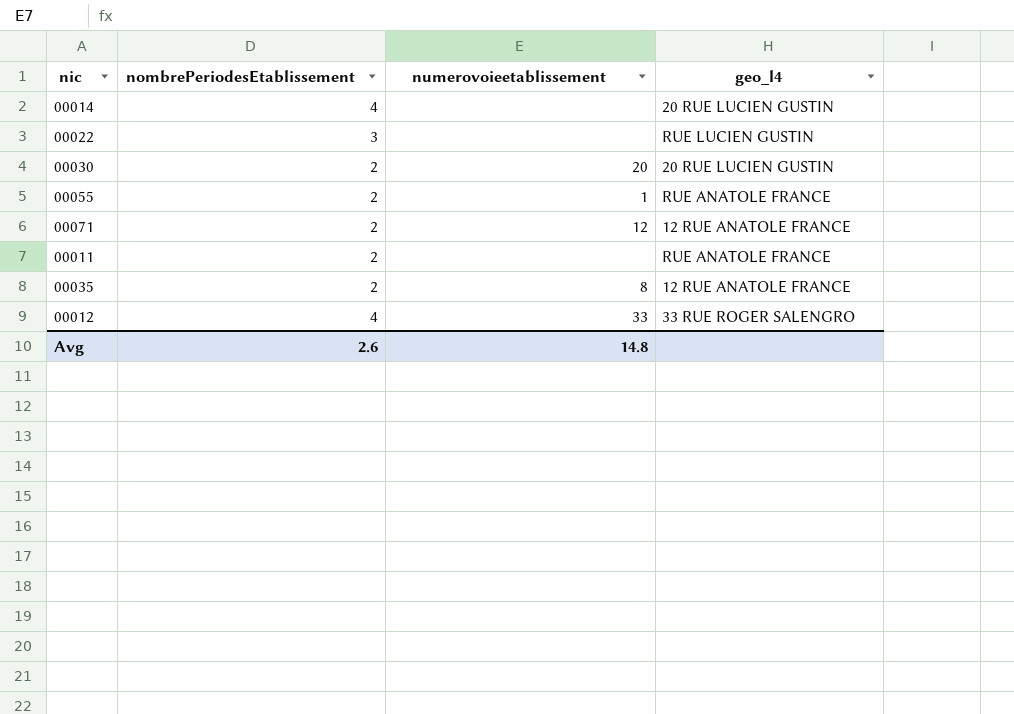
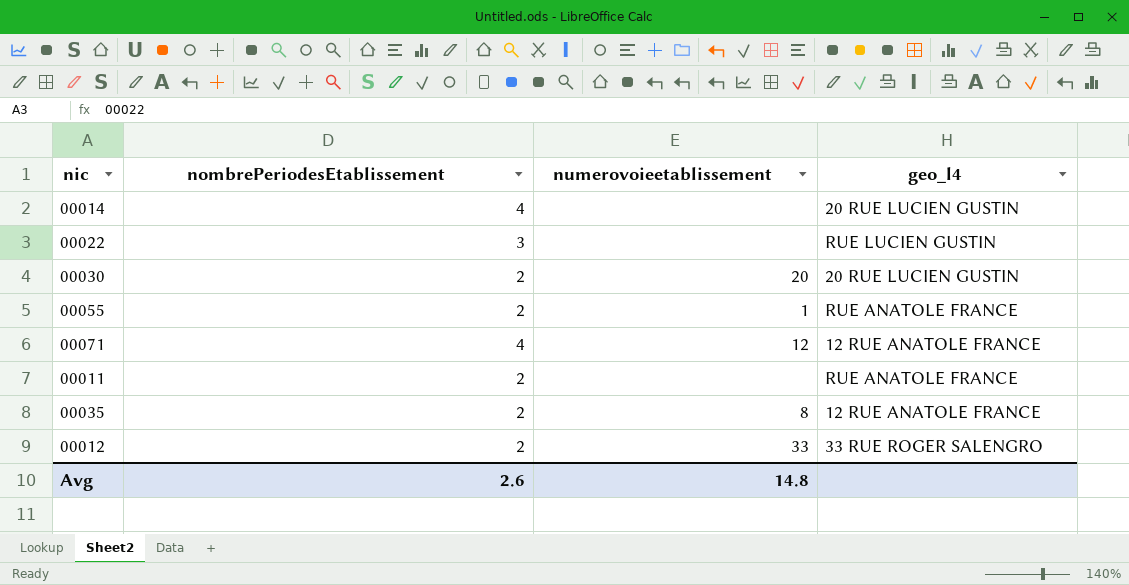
00071 | nombrePeriodesEtablissement: 2 -> 4
00012 | nombrePeriodesEtablissement: 4 -> 2

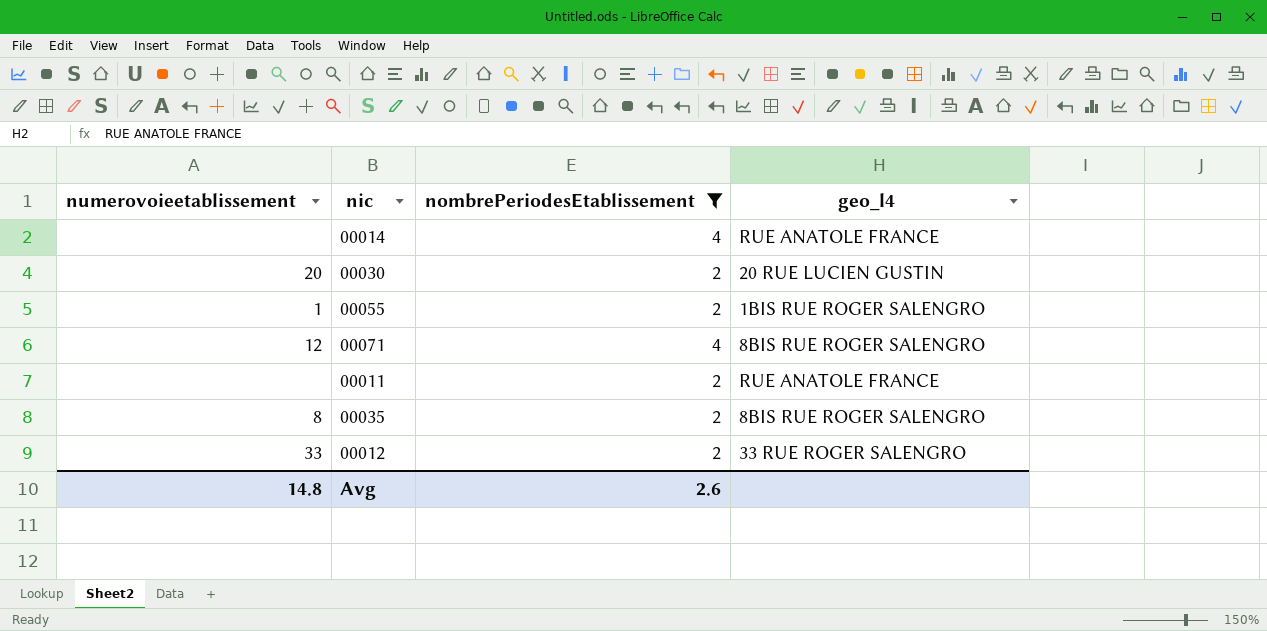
filter: none -> nombrePeriodesEtablissement != 3
column numerovoieetablissement | position: 3 -> 1
00014 | geo_l4: 20 RUE LUCIEN GUSTIN -> RUE ANATOLE FRANCE
00055 | geo_l4: RUE ANATOLE FRANCE -> 1BIS RUE ROGER SALENGRO
00071 | geo_l4: 12 RUE ANATOLE FRANCE -> 8BIS RUE ROGER SALENGRO
00035 | geo_l4: 12 RUE ANATOLE FRANCE -> 8BIS RUE ROGER SALENGRO

